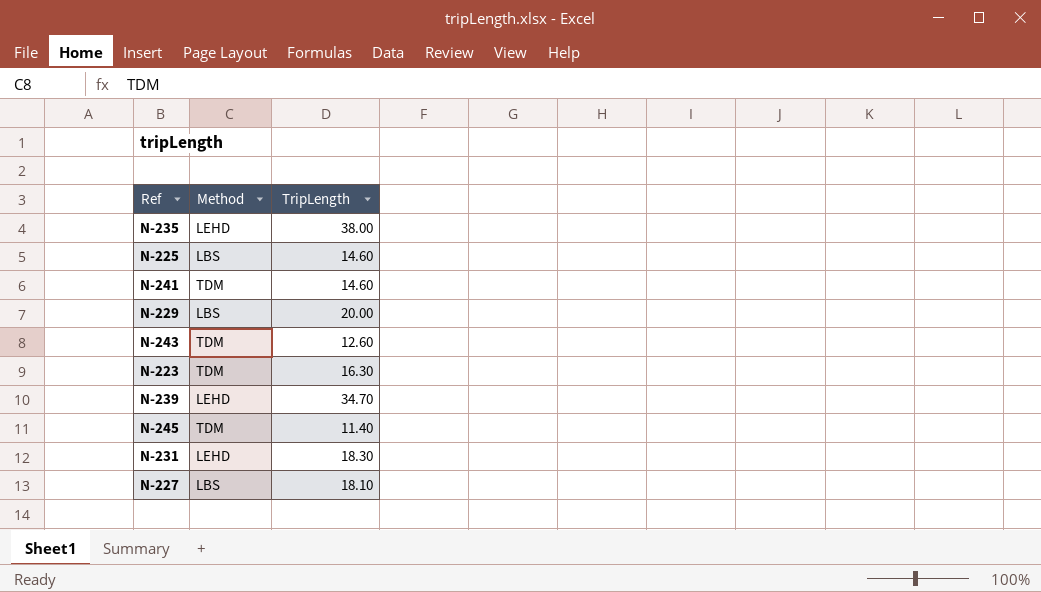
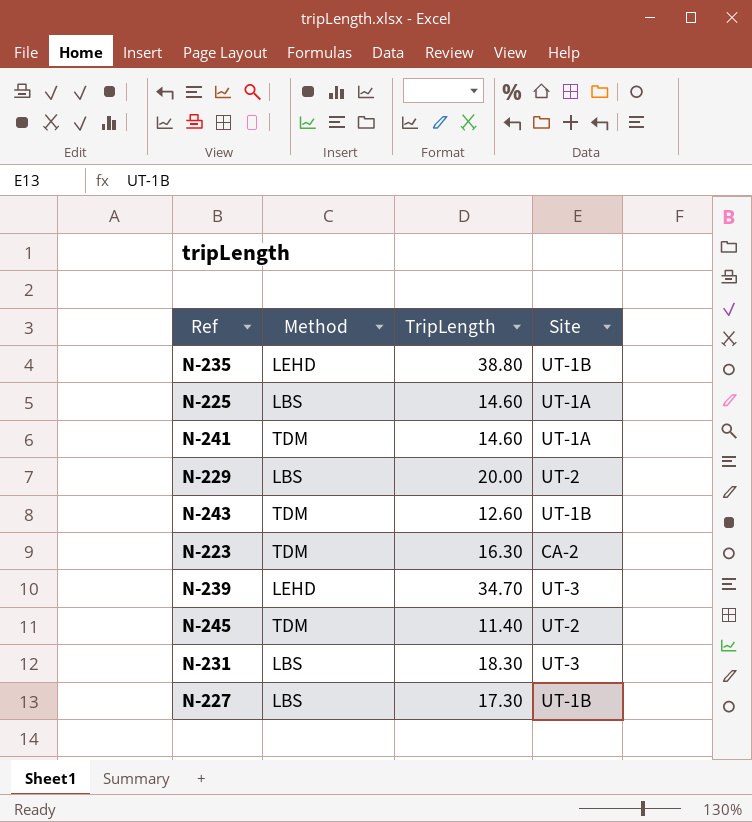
column Site | position: none -> 4
N-235 | TripLength: 38.00 -> 38.80
N-231 | Method: LEHD -> LBS
N-227 | TripLength: 18.10 -> 17.30

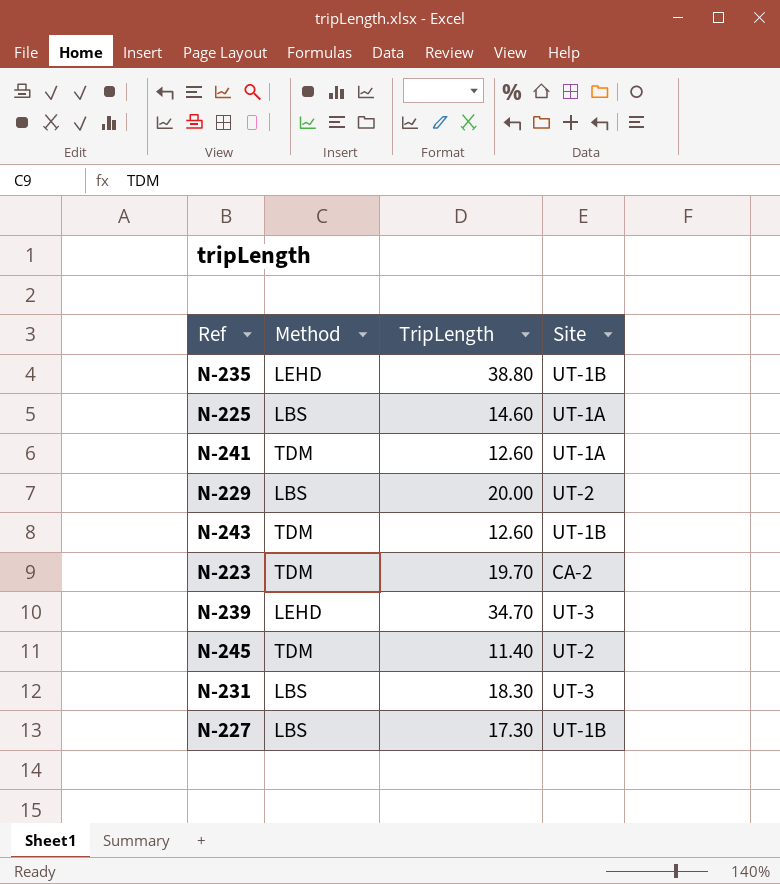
N-241 | TripLength: 14.60 -> 12.60
N-223 | TripLength: 16.30 -> 19.70

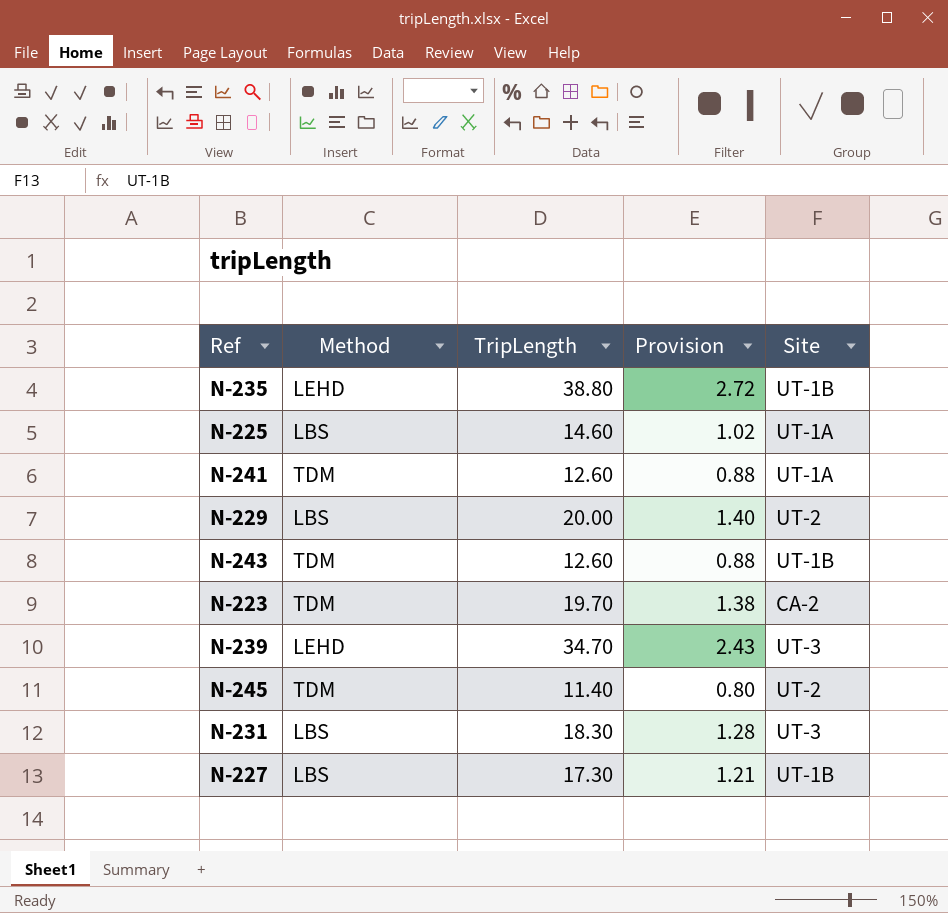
column Provision | formula: none -> [TripLength] * 0.07

